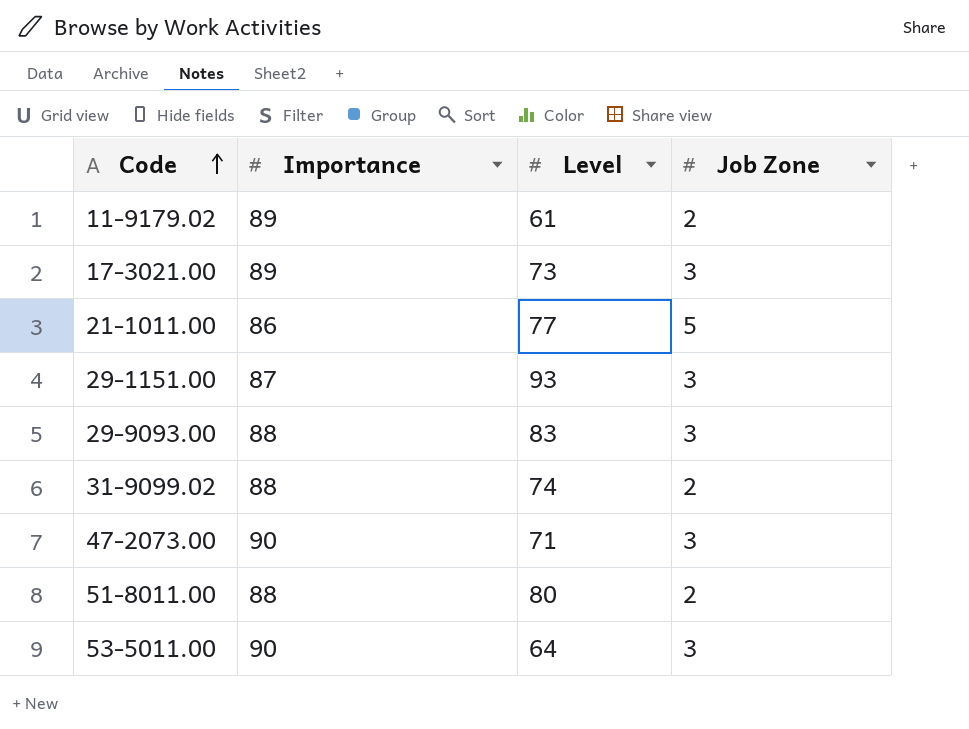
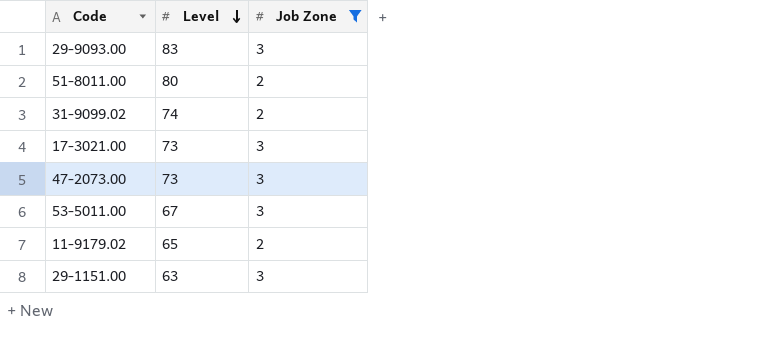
filter: none -> Job Zone != 5
row order: Code ascending -> Level descending
column Importance | position: 2 -> none
47-2073.00 | Level: 71 -> 73
53-5011.00 | Level: 64 -> 67
11-9179.02 | Level: 61 -> 65
29-1151.00 | Level: 93 -> 63

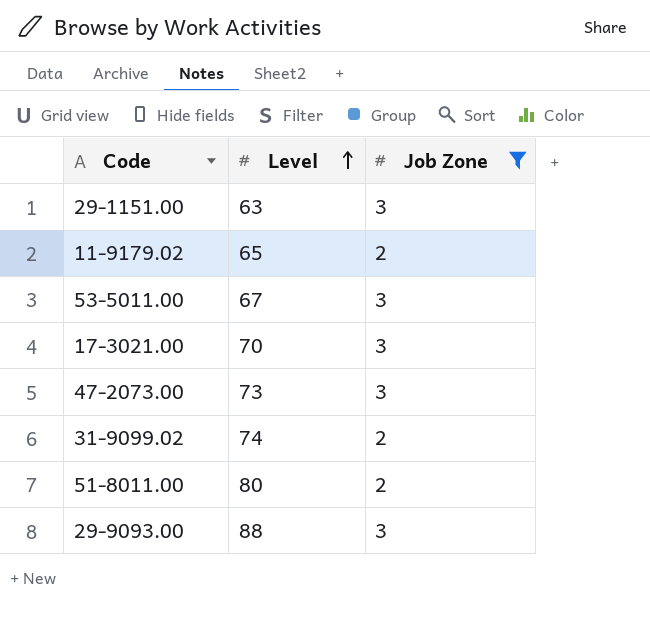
row order: Level descending -> Level ascending
17-3021.00 | Level: 73 -> 70
29-9093.00 | Level: 83 -> 88

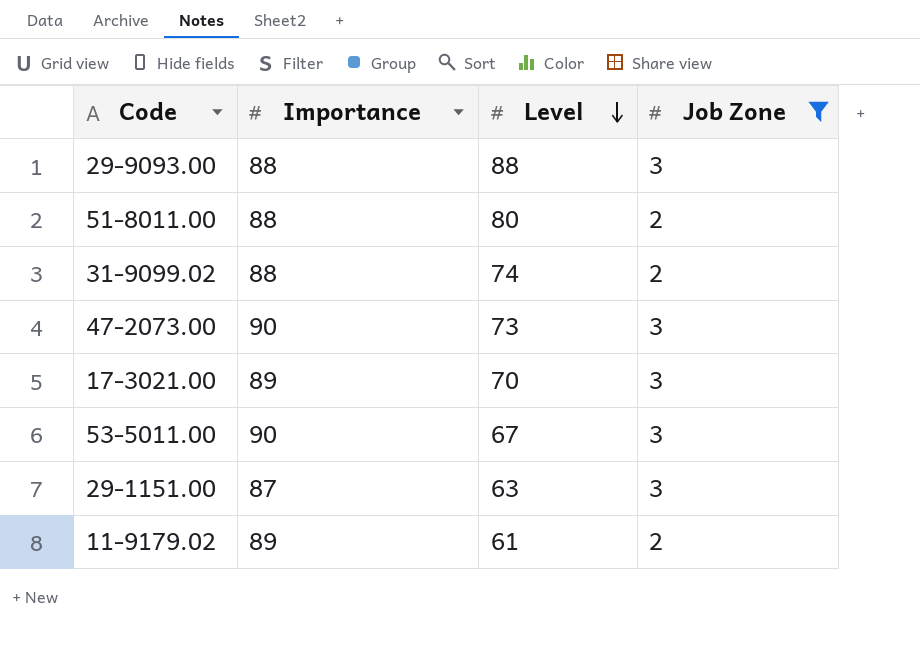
row order: Level ascending -> Level descending
column Importance | position: none -> 2
11-9179.02 | Level: 65 -> 61

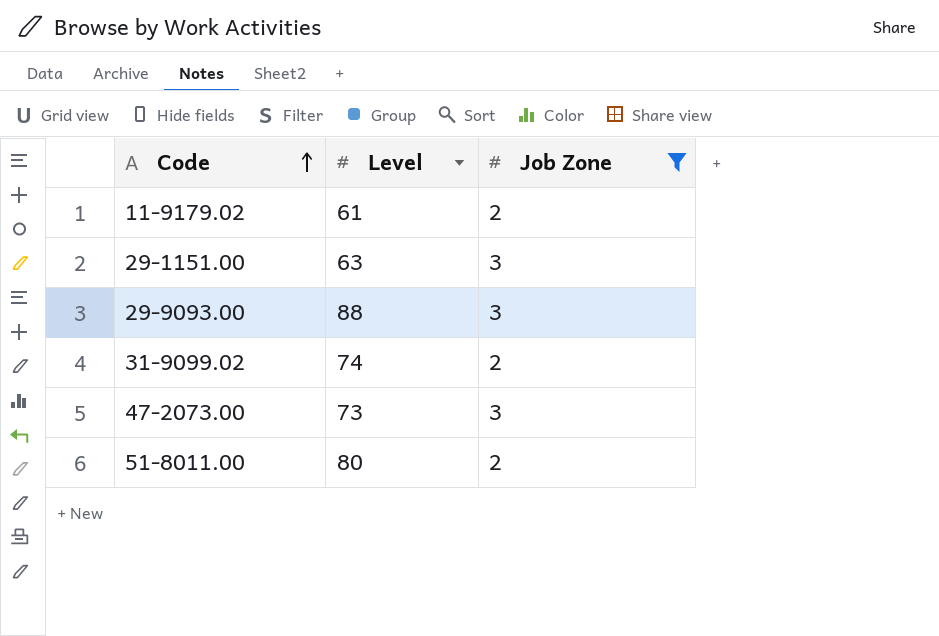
row order: Level descending -> Code ascending
column Importance | position: 2 -> none
row 17-3021.00: 89 | 70 | 3 -> none
row 53-5011.00: 90 | 67 | 3 -> none

